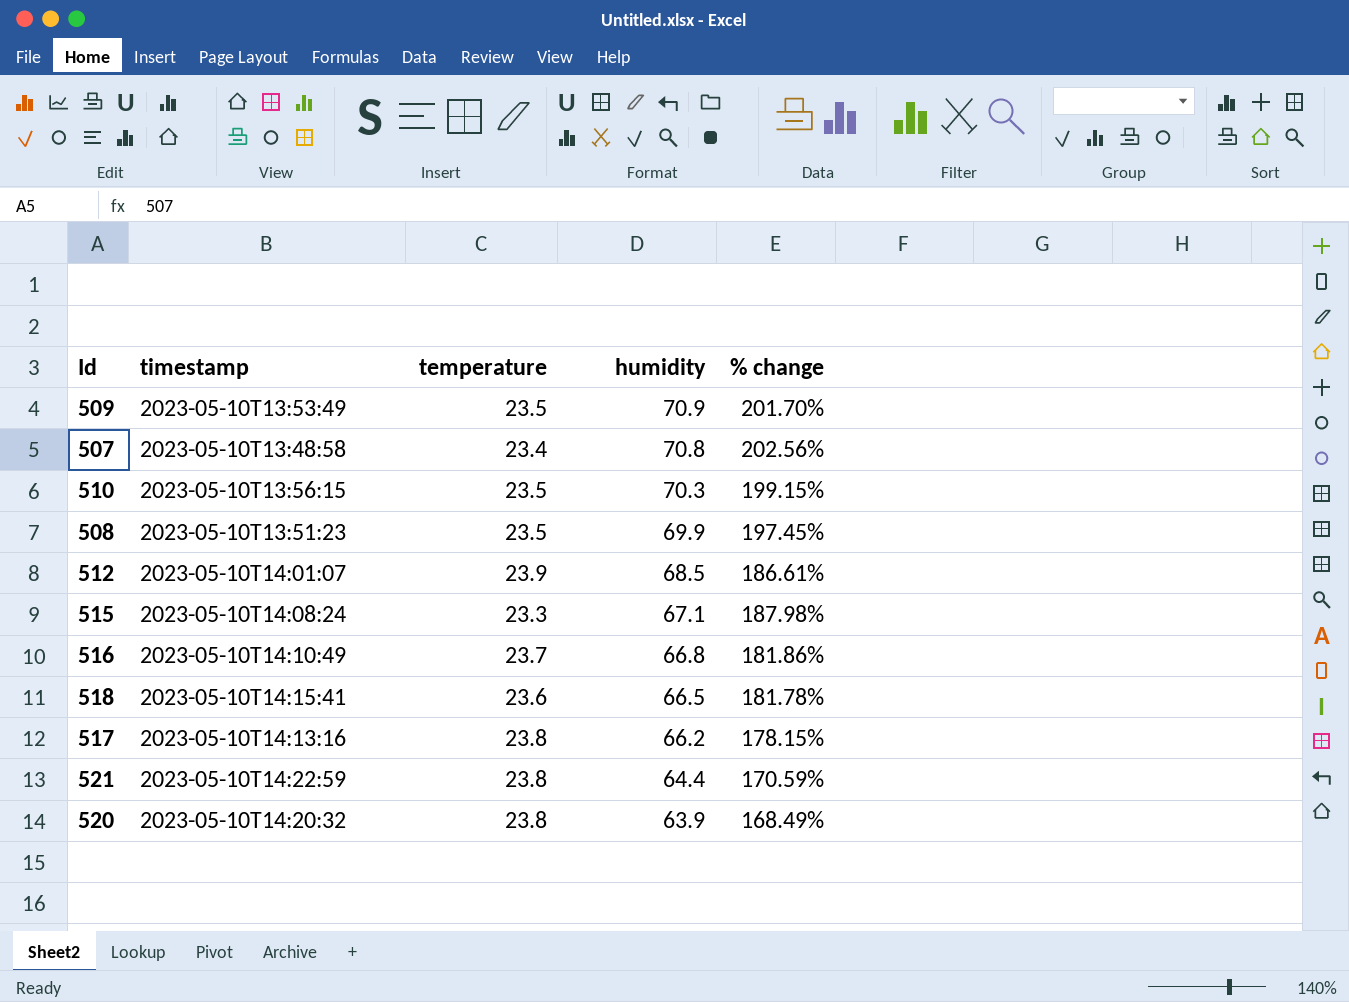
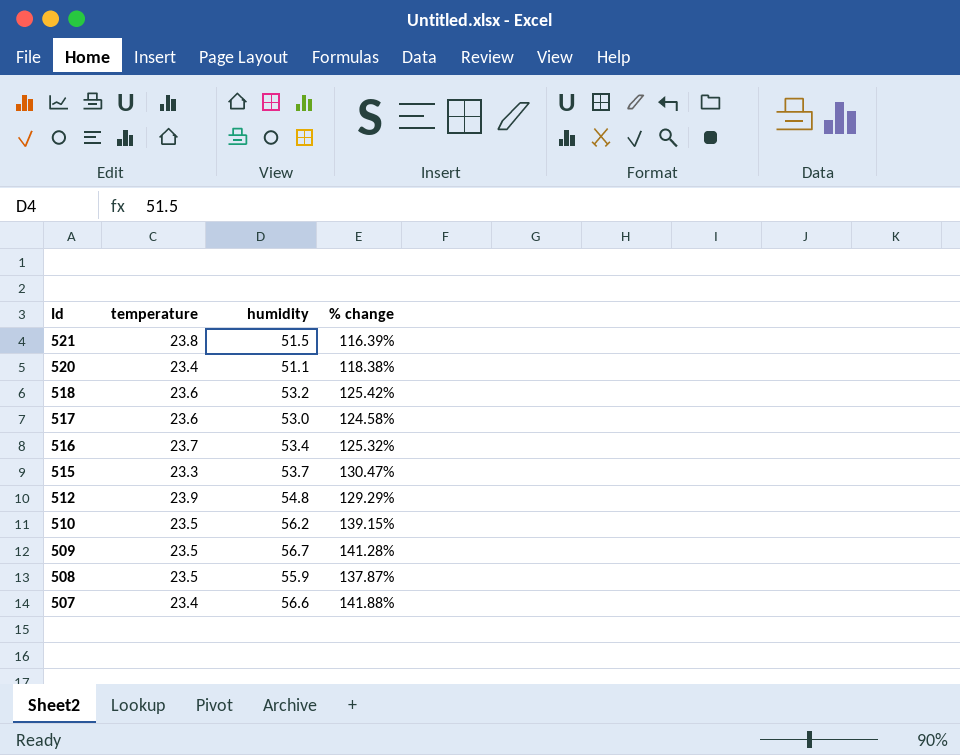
row order: humidity descending -> Id descending
column timestamp | position: 2 -> none
521 | humidity: 64.4 -> 51.5
521 | % change: 170.59% -> 116.39%
520 | temperature: 23.8 -> 23.4
520 | humidity: 63.9 -> 51.1
520 | % change: 168.49% -> 118.38%
518 | humidity: 66.5 -> 53.2
518 | % change: 181.78% -> 125.42%
517 | temperature: 23.8 -> 23.6
517 | humidity: 66.2 -> 53.0
517 | % change: 178.15% -> 124.58%
516 | humidity: 66.8 -> 53.4
516 | % change: 181.86% -> 125.32%
515 | humidity: 67.1 -> 53.7
515 | % change: 187.98% -> 130.47%
512 | humidity: 68.5 -> 54.8
512 | % change: 186.61% -> 129.29%
510 | humidity: 70.3 -> 56.2
510 | % change: 199.15% -> 139.15%
509 | humidity: 70.9 -> 56.7
509 | % change: 201.70% -> 141.28%
508 | humidity: 69.9 -> 55.9
508 | % change: 197.45% -> 137.87%
507 | humidity: 70.8 -> 56.6
507 | % change: 202.56% -> 141.88%

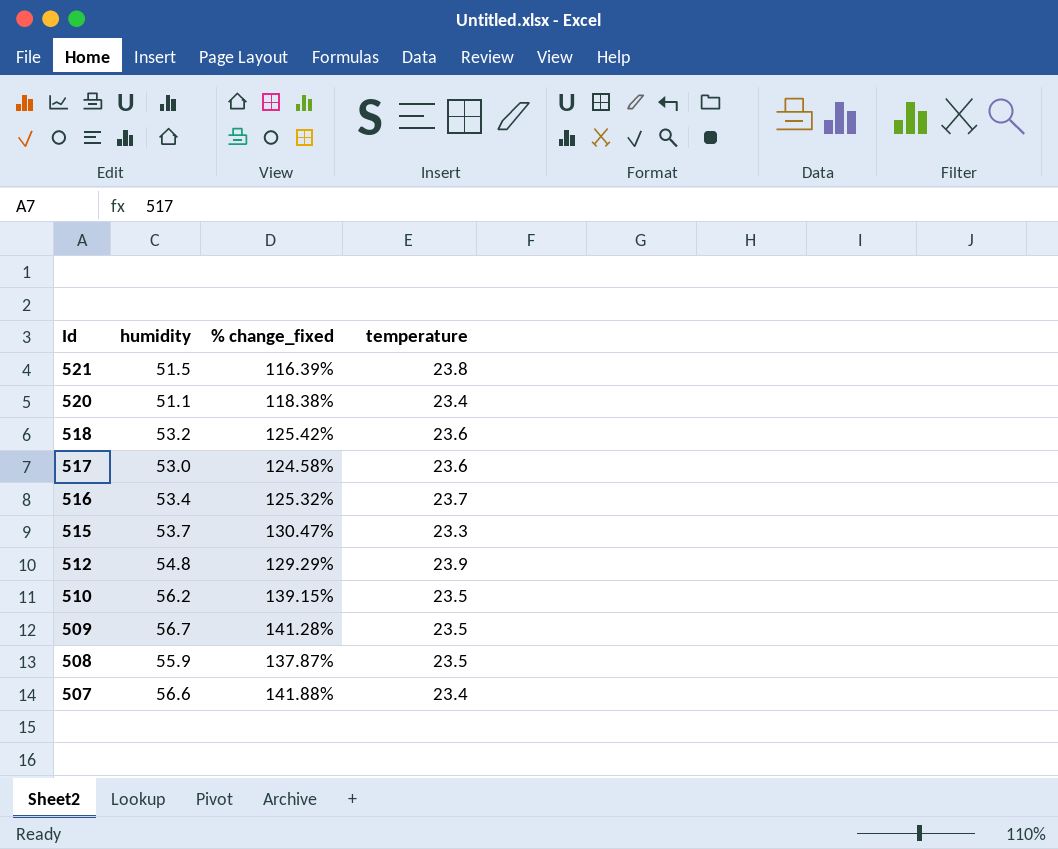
column name: % change -> % change_fixed
column temperature | position: 2 -> 4

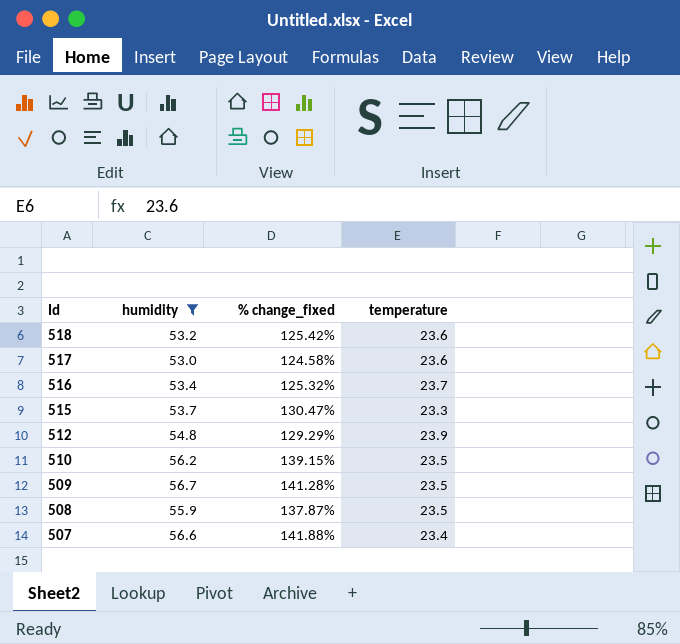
filter: none -> humidity >= 53.0

